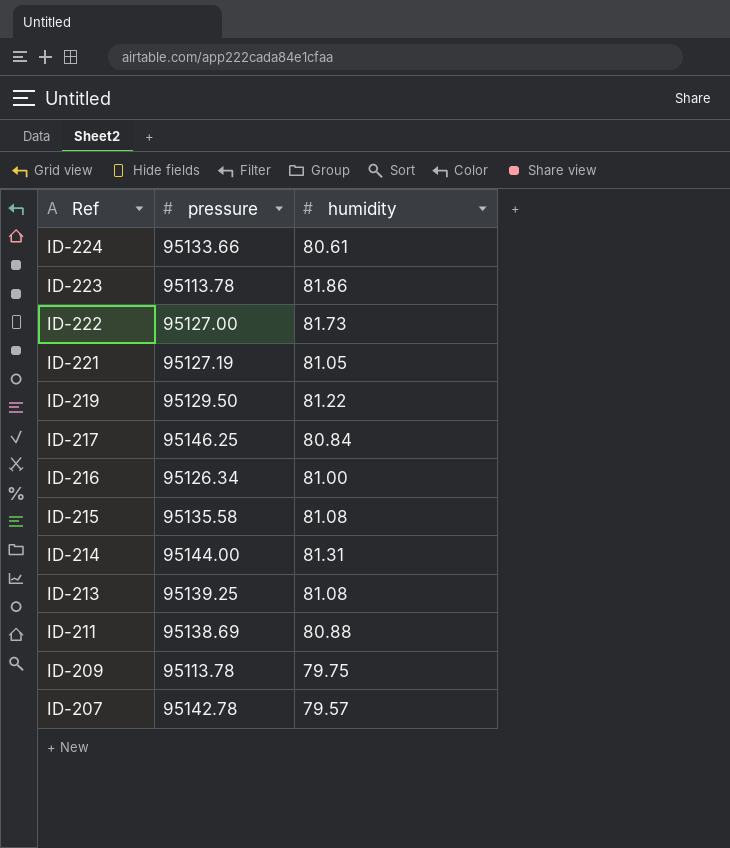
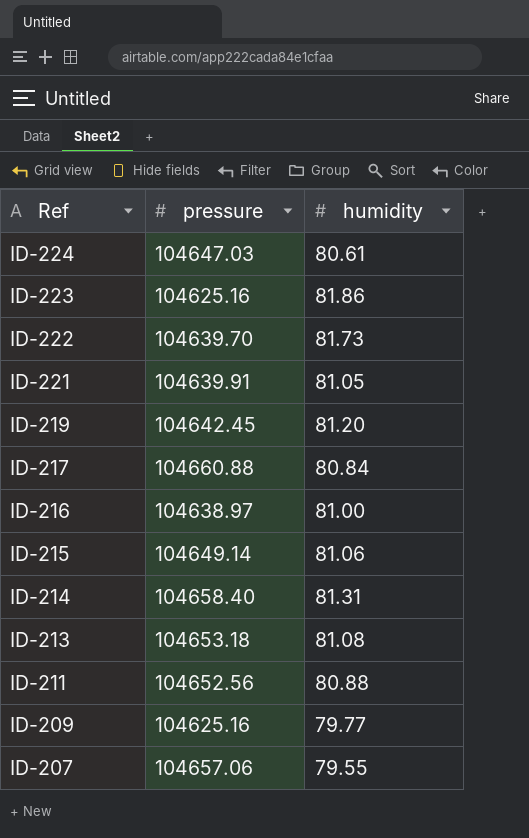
ID-224 | pressure: 95133.66 -> 104647.03
ID-223 | pressure: 95113.78 -> 104625.16
ID-222 | pressure: 95127.00 -> 104639.70
ID-221 | pressure: 95127.19 -> 104639.91
ID-219 | pressure: 95129.50 -> 104642.45
ID-219 | humidity: 81.22 -> 81.20
ID-217 | pressure: 95146.25 -> 104660.88
ID-216 | pressure: 95126.34 -> 104638.97
ID-215 | pressure: 95135.58 -> 104649.14
ID-215 | humidity: 81.08 -> 81.06
ID-214 | pressure: 95144.00 -> 104658.40
ID-213 | pressure: 95139.25 -> 104653.18
ID-211 | pressure: 95138.69 -> 104652.56
ID-209 | pressure: 95113.78 -> 104625.16
ID-209 | humidity: 79.75 -> 79.77
ID-207 | pressure: 95142.78 -> 104657.06
ID-207 | humidity: 79.57 -> 79.55

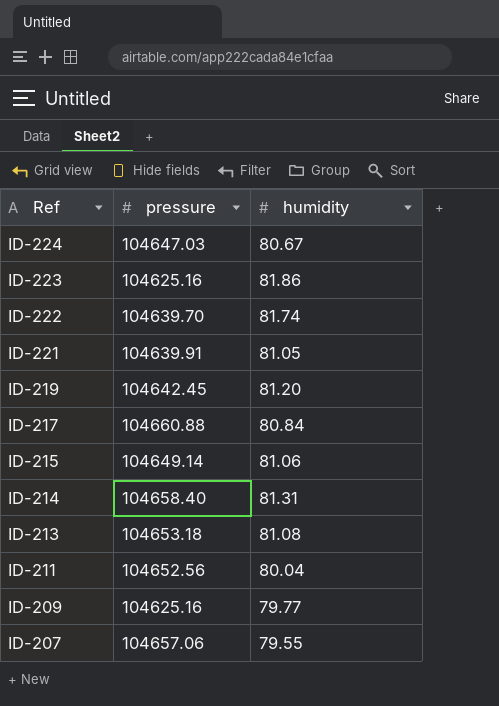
row ID-216: 104638.97 | 81.00 -> none
ID-224 | humidity: 80.61 -> 80.67
ID-222 | humidity: 81.73 -> 81.74
ID-211 | humidity: 80.88 -> 80.04

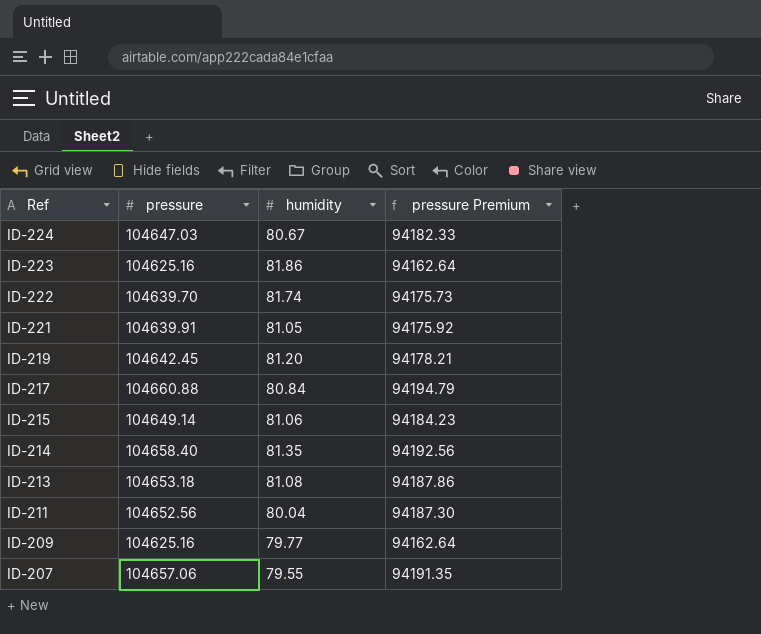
column pressure Premium | formula: none -> [pressure] * 0.9
ID-214 | humidity: 81.31 -> 81.35

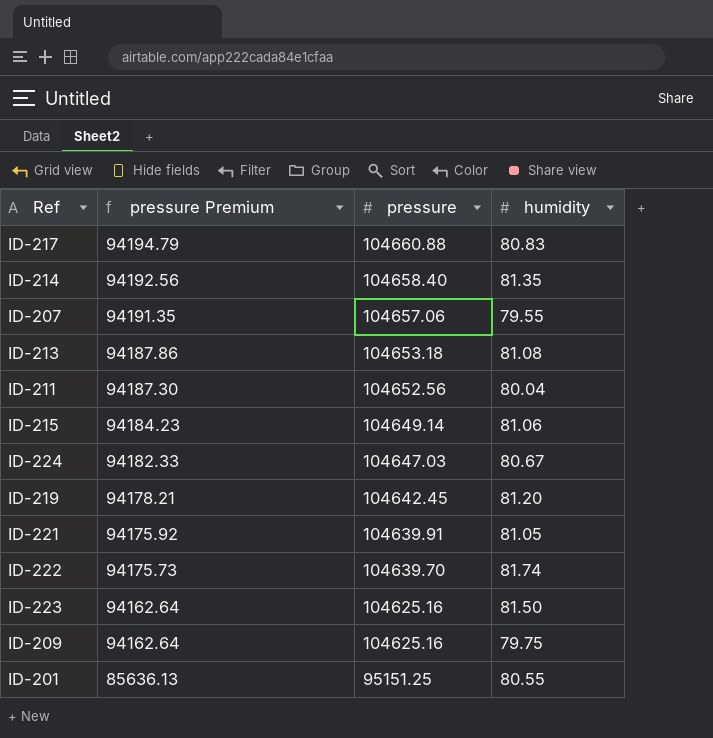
row order: Ref descending -> pressure Premium descending
column pressure Premium | position: 4 -> 2
ID-217 | humidity: 80.84 -> 80.83
ID-223 | humidity: 81.86 -> 81.50
ID-209 | humidity: 79.77 -> 79.75
row ID-201: none -> 85636.13 | 95151.25 | 80.55

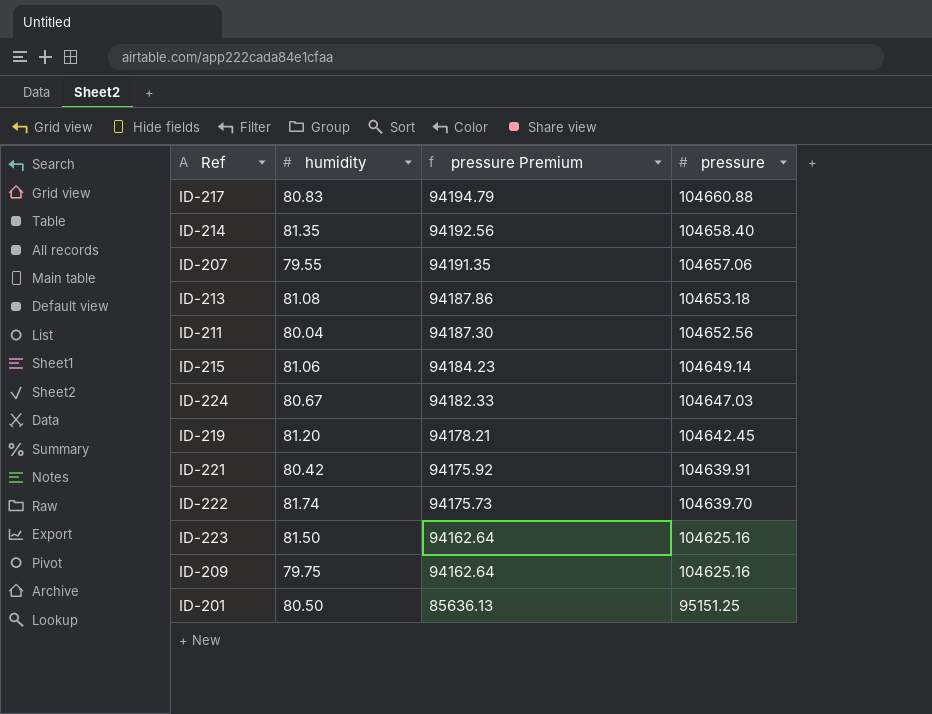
column humidity | position: 4 -> 2
ID-221 | humidity: 81.05 -> 80.42
ID-201 | humidity: 80.55 -> 80.50

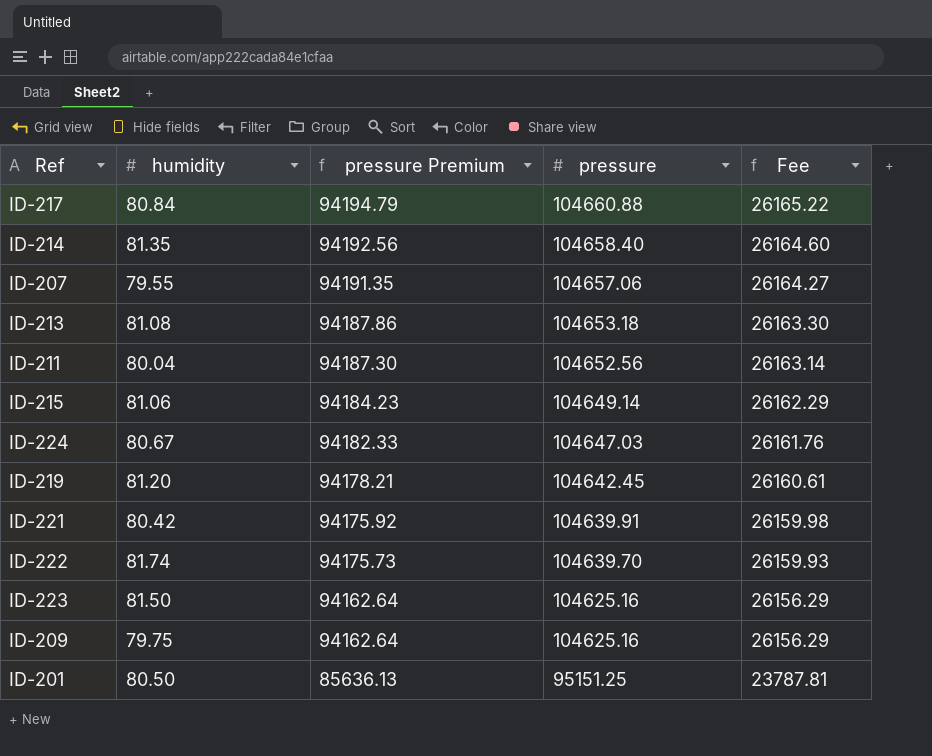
column Fee | formula: none -> [pressure] * 0.25
ID-217 | humidity: 80.83 -> 80.84

